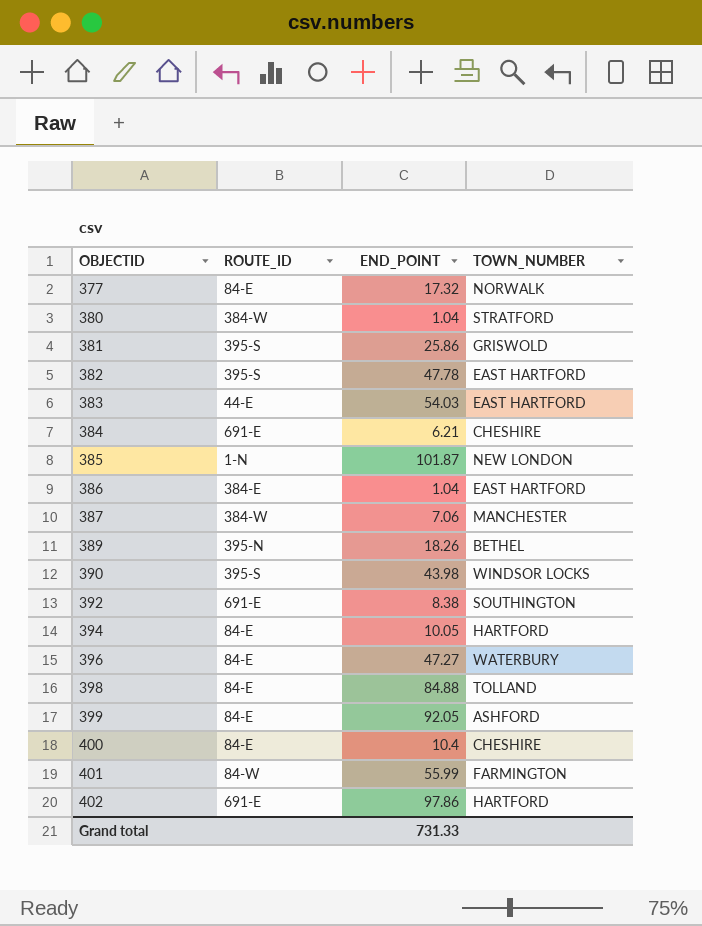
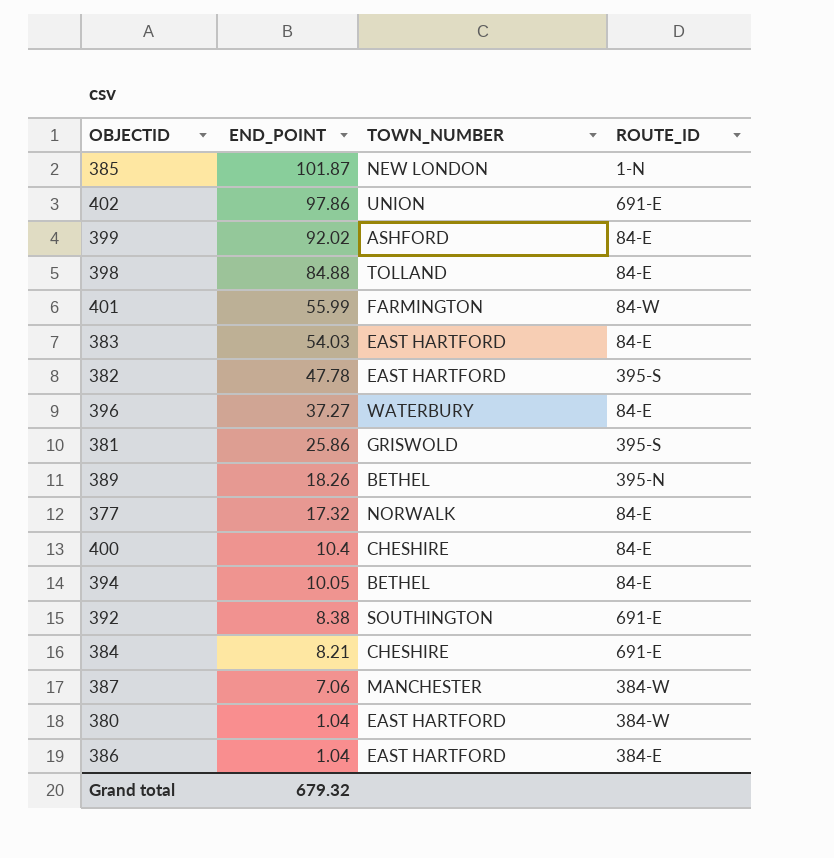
row order: OBJECTID ascending -> END_POINT descending
column ROUTE_ID | position: 2 -> 4
row 390: 395-S | 43.98 | WINDSOR LOCKS -> none
402 | TOWN_NUMBER: HARTFORD -> UNION
399 | END_POINT: 92.05 -> 92.02
383 | ROUTE_ID: 44-E -> 84-E
396 | END_POINT: 47.27 -> 37.27
394 | TOWN_NUMBER: HARTFORD -> BETHEL
384 | END_POINT: 6.21 -> 8.21
380 | TOWN_NUMBER: STRATFORD -> EAST HARTFORD
Grand total | END_POINT: 731.33 -> 679.32

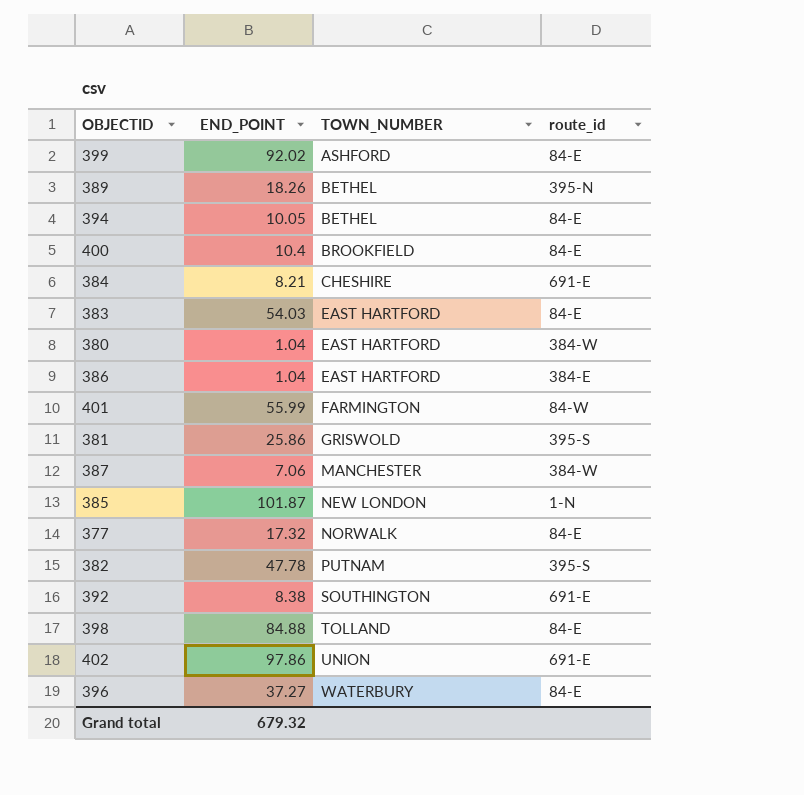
row order: END_POINT descending -> TOWN_NUMBER ascending
column name: ROUTE_ID -> route_id
400 | TOWN_NUMBER: CHESHIRE -> BROOKFIELD
382 | TOWN_NUMBER: EAST HARTFORD -> PUTNAM

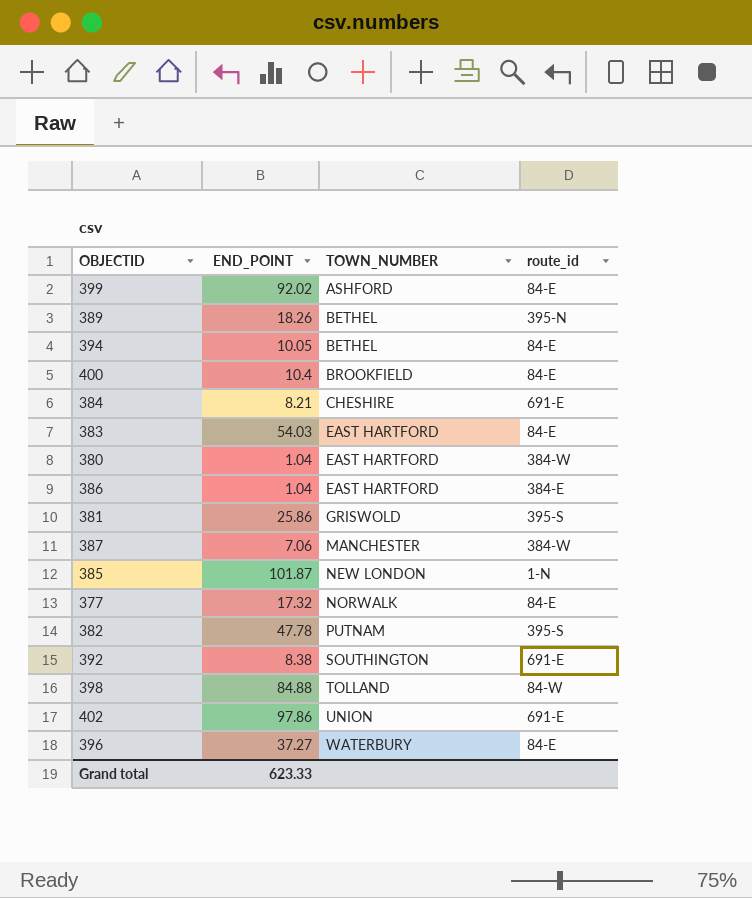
row 401: 55.99 | FARMINGTON | 84-W -> none
398 | route_id: 84-E -> 84-W
Grand total | END_POINT: 679.32 -> 623.33

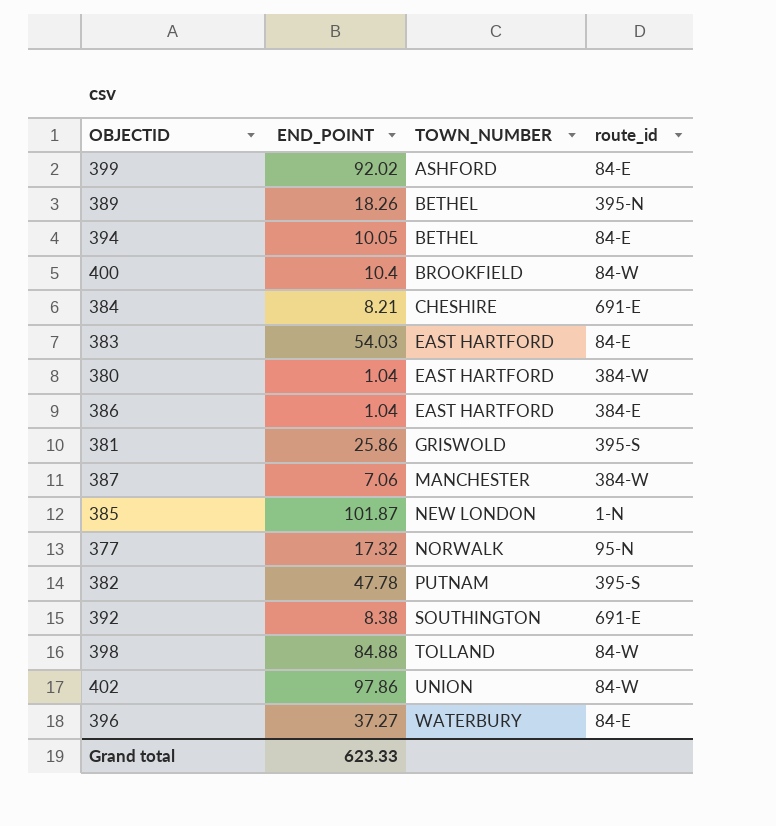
400 | route_id: 84-E -> 84-W
377 | route_id: 84-E -> 95-N
402 | route_id: 691-E -> 84-W

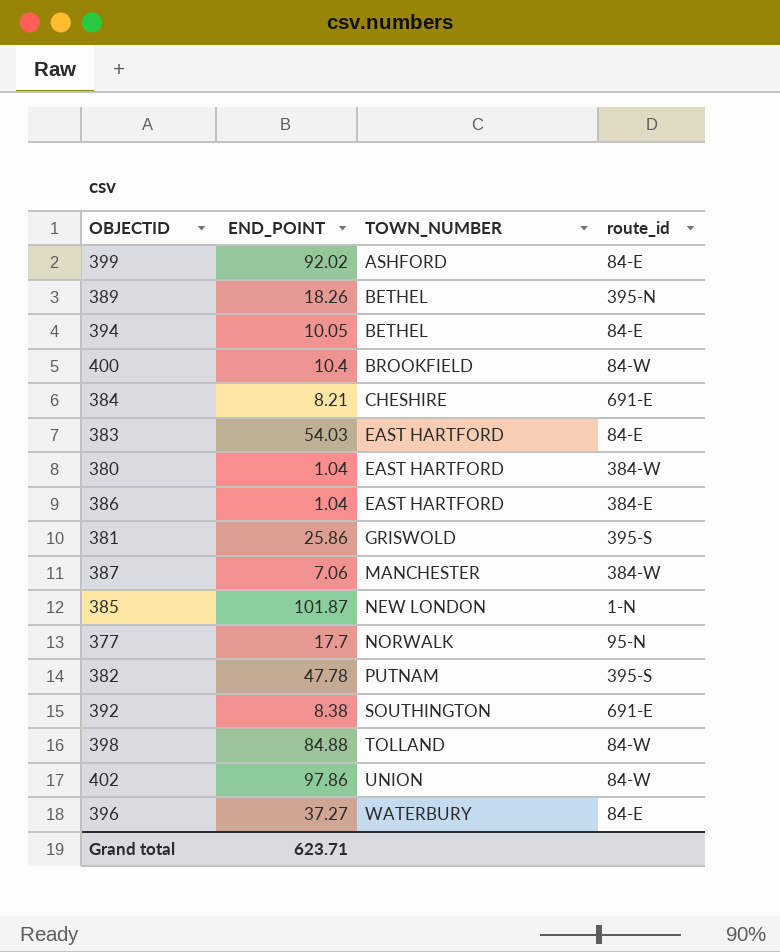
377 | END_POINT: 17.32 -> 17.7
Grand total | END_POINT: 623.33 -> 623.71

